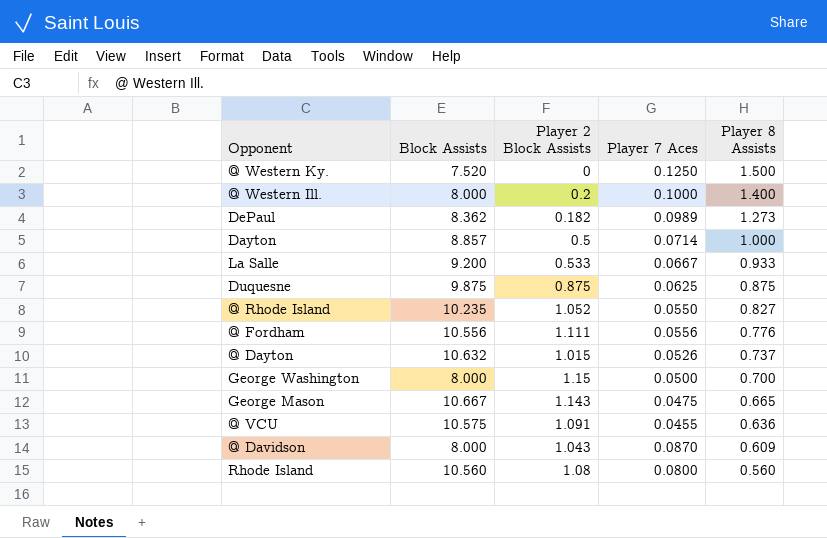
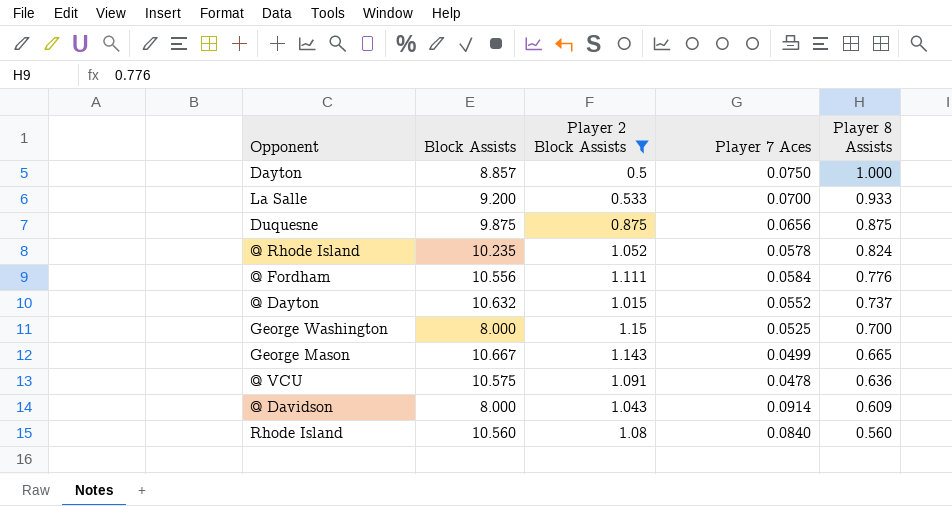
filter: none -> Player 2 Block Assists >= 0.5
Dayton | Player 7 Aces: 0.0714 -> 0.0750
La Salle | Player 7 Aces: 0.0667 -> 0.0700
Duquesne | Player 7 Aces: 0.0625 -> 0.0656
@ Rhode Island | Player 7 Aces: 0.0550 -> 0.0578
@ Rhode Island | Player 8 Assists: 0.827 -> 0.824
@ Fordham | Player 7 Aces: 0.0556 -> 0.0584
@ Dayton | Player 7 Aces: 0.0526 -> 0.0552
George Washington | Player 7 Aces: 0.0500 -> 0.0525
George Mason | Player 7 Aces: 0.0475 -> 0.0499
@ VCU | Player 7 Aces: 0.0455 -> 0.0478
@ Davidson | Player 7 Aces: 0.0870 -> 0.0914
Rhode Island | Player 7 Aces: 0.0800 -> 0.0840

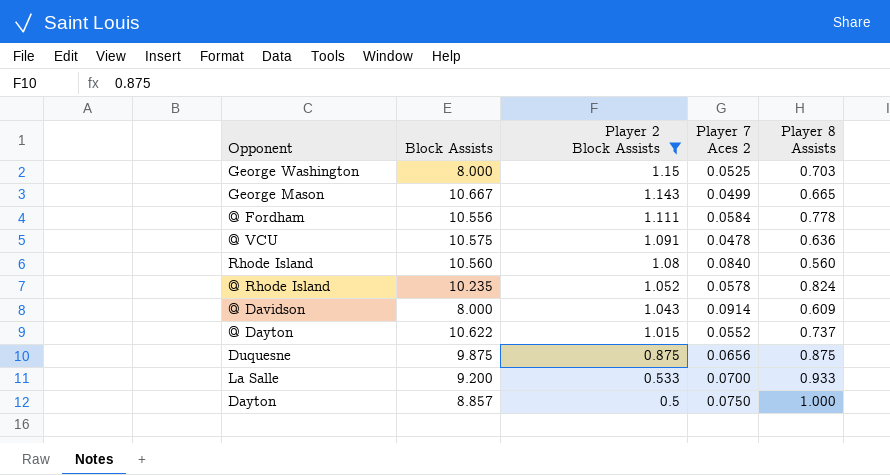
row order: Player 8 Assists descending -> Player 2 Block Assists descending
column name: Player 7 Aces -> Player 7 Aces 2
George Washington | Player 8 Assists: 0.700 -> 0.703
@ Fordham | Player 8 Assists: 0.776 -> 0.778
@ Dayton | Block Assists: 10.632 -> 10.622

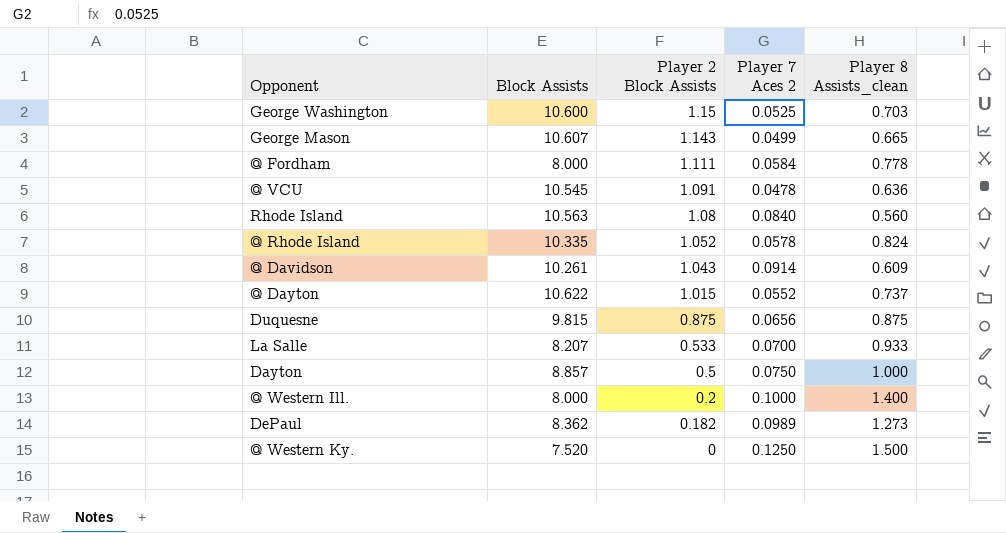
filter: Player 2 Block Assists >= 0.5 -> none
column name: Player 8 Assists -> Player 8 Assists_clean
George Washington | Block Assists: 8.000 -> 10.600
George Mason | Block Assists: 10.667 -> 10.607
@ Fordham | Block Assists: 10.556 -> 8.000
@ VCU | Block Assists: 10.575 -> 10.545
Rhode Island | Block Assists: 10.560 -> 10.563
@ Rhode Island | Block Assists: 10.235 -> 10.335
@ Davidson | Block Assists: 8.000 -> 10.261
Duquesne | Block Assists: 9.875 -> 9.815
La Salle | Block Assists: 9.200 -> 8.207

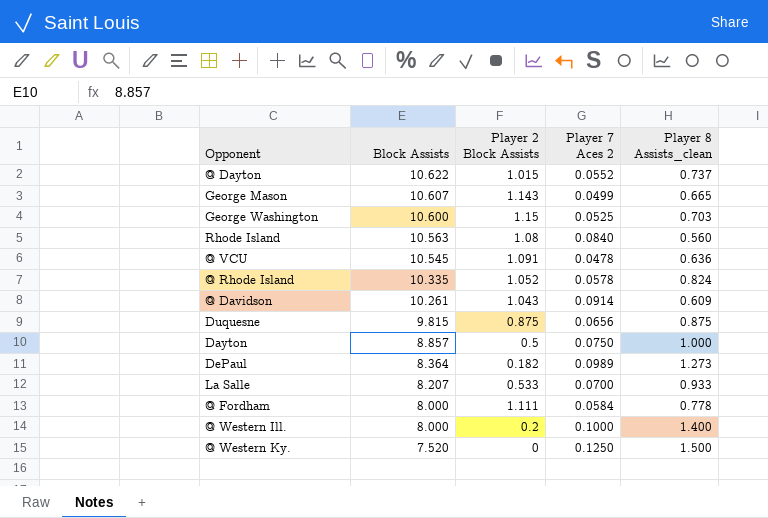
row order: Player 2 Block Assists descending -> Block Assists descending
DePaul | Block Assists: 8.362 -> 8.364

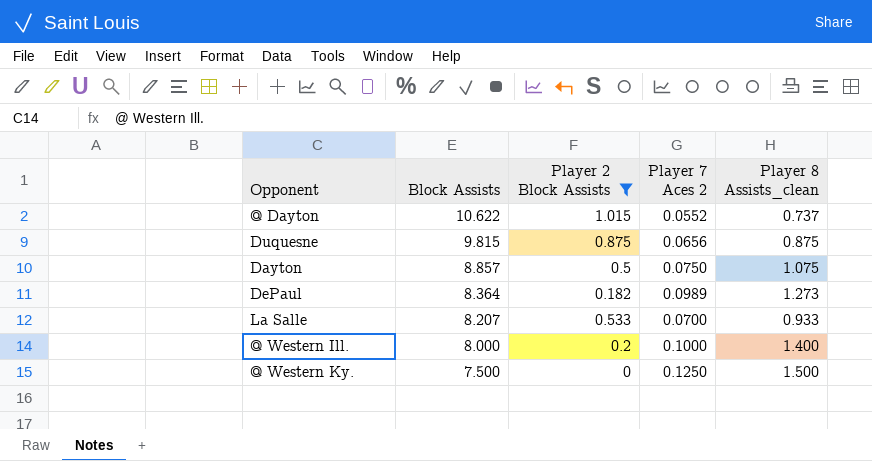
filter: none -> Player 2 Block Assists <= 1.015
Dayton | Player 8 Assists_clean: 1.000 -> 1.075
@ Western Ky. | Block Assists: 7.520 -> 7.500

